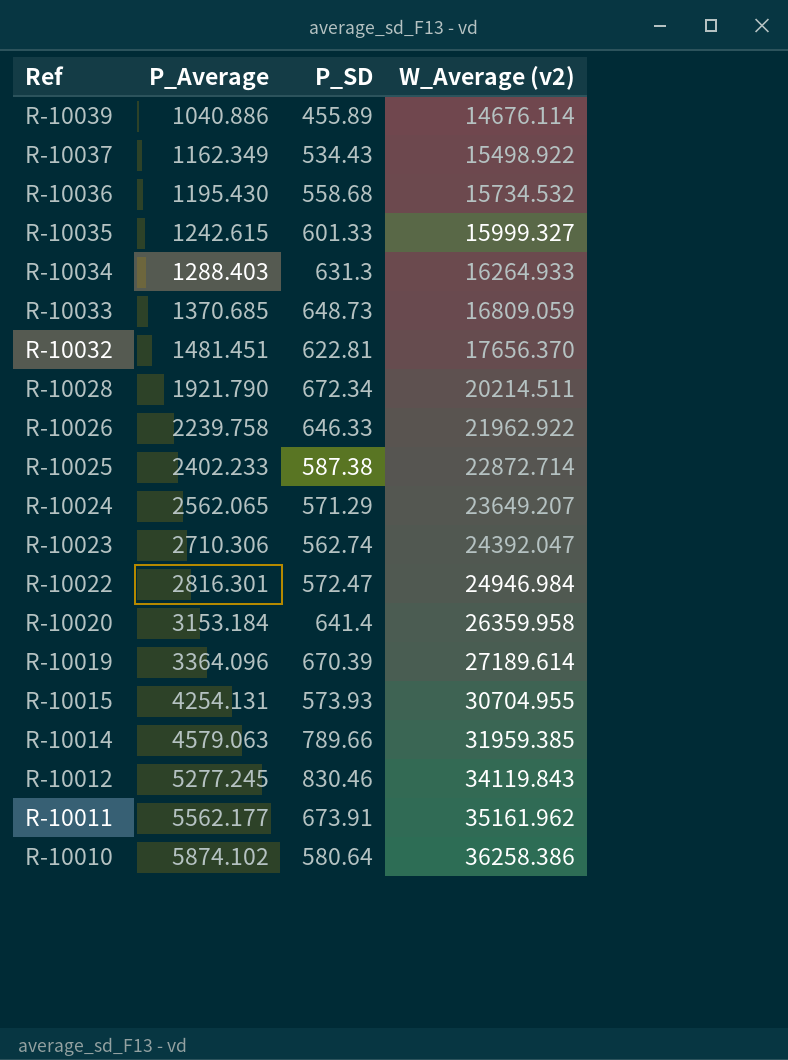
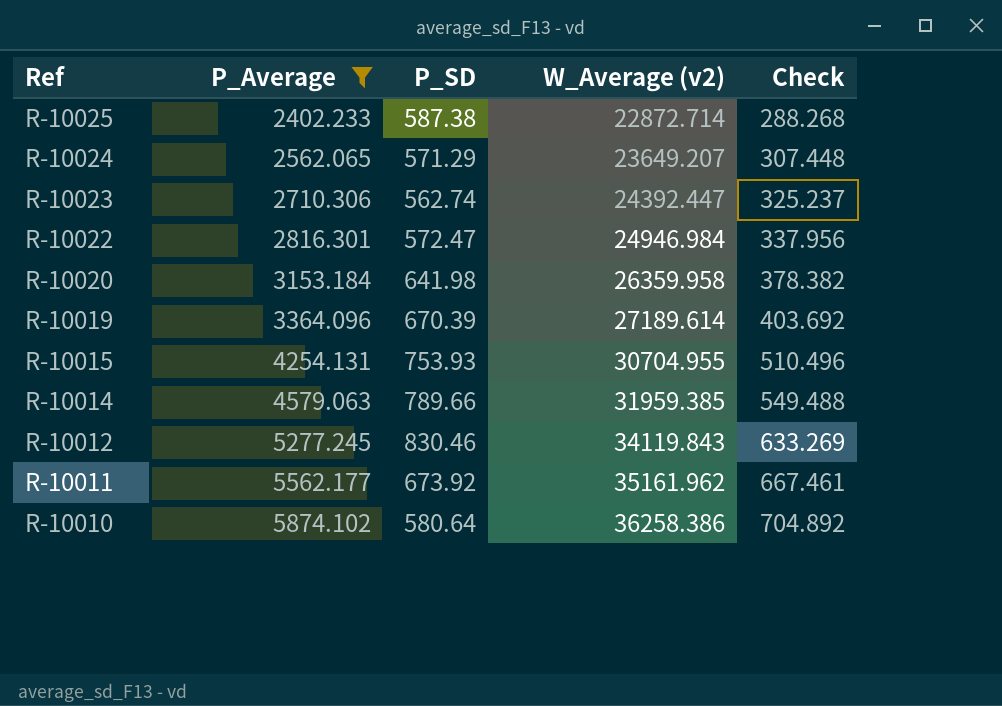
filter: none -> P_Average >= 2402.233
column Check | formula: none -> [P_Average] * 0.12
R-10023 | W_Average (v2): 24392.047 -> 24392.447
R-10020 | P_SD: 641.4 -> 641.98
R-10015 | P_SD: 573.93 -> 753.93
R-10011 | P_SD: 673.91 -> 673.92

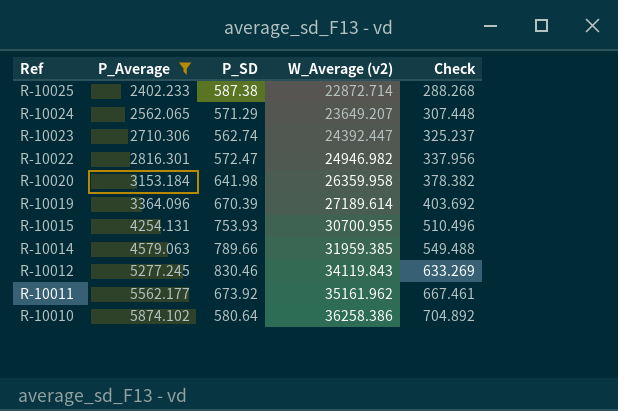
R-10022 | W_Average (v2): 24946.984 -> 24946.982
R-10015 | W_Average (v2): 30704.955 -> 30700.955

